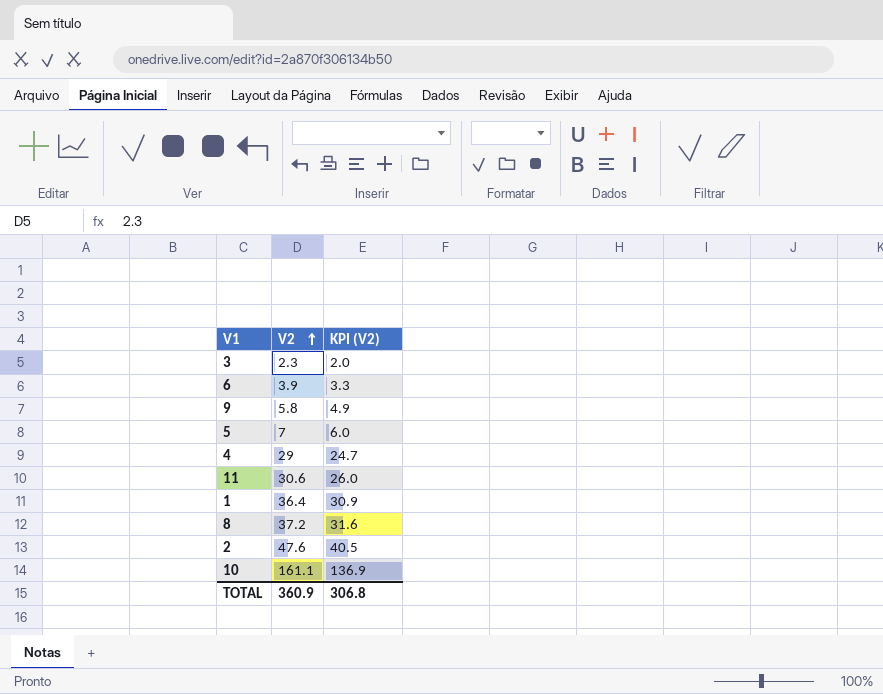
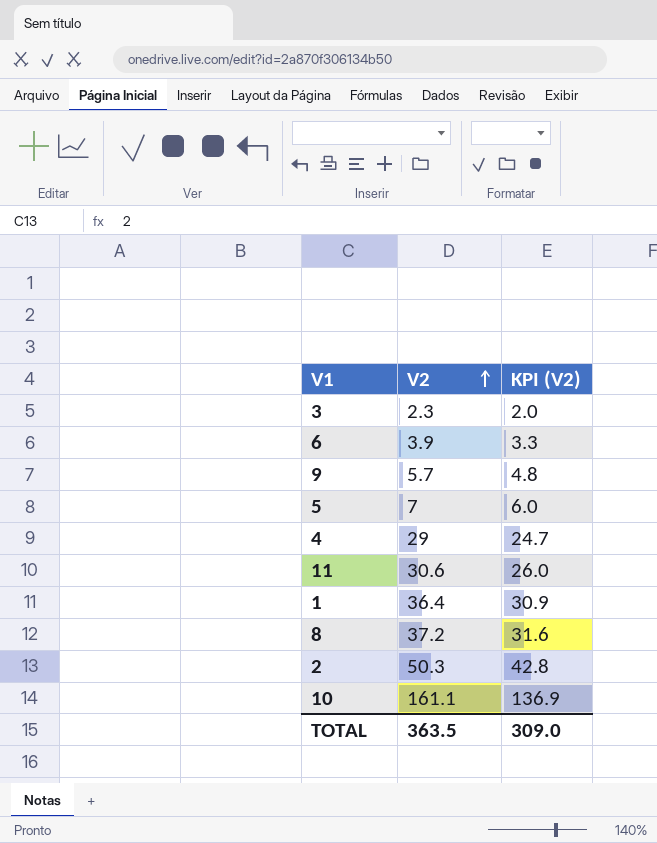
9 | V2: 5.8 -> 5.7
9 | KPI (V2): 4.9 -> 4.8
2 | V2: 47.6 -> 50.3
2 | KPI (V2): 40.5 -> 42.8
TOTAL | V2: 360.9 -> 363.5
TOTAL | KPI (V2): 306.8 -> 309.0

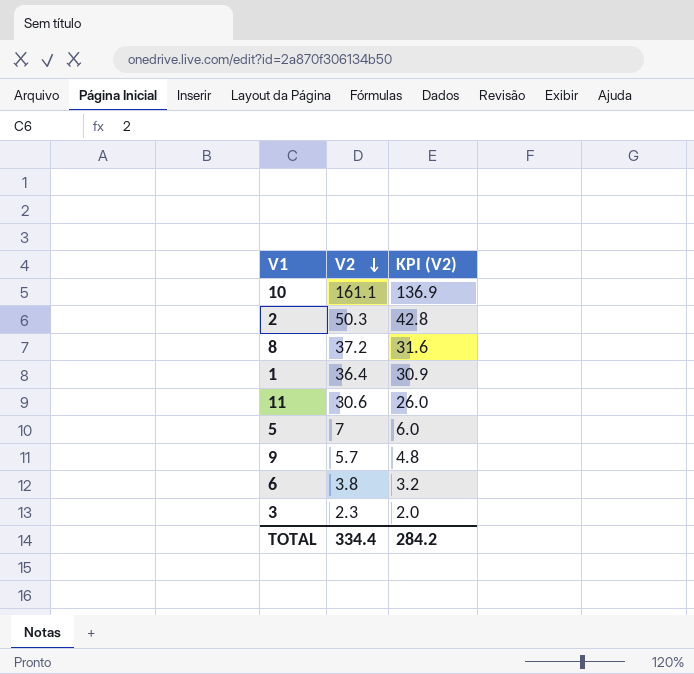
row order: V2 ascending -> V2 descending
row 4: 29 | 24.7 -> none
6 | V2: 3.9 -> 3.8
6 | KPI (V2): 3.3 -> 3.2
TOTAL | V2: 363.5 -> 334.4
TOTAL | KPI (V2): 309.0 -> 284.2

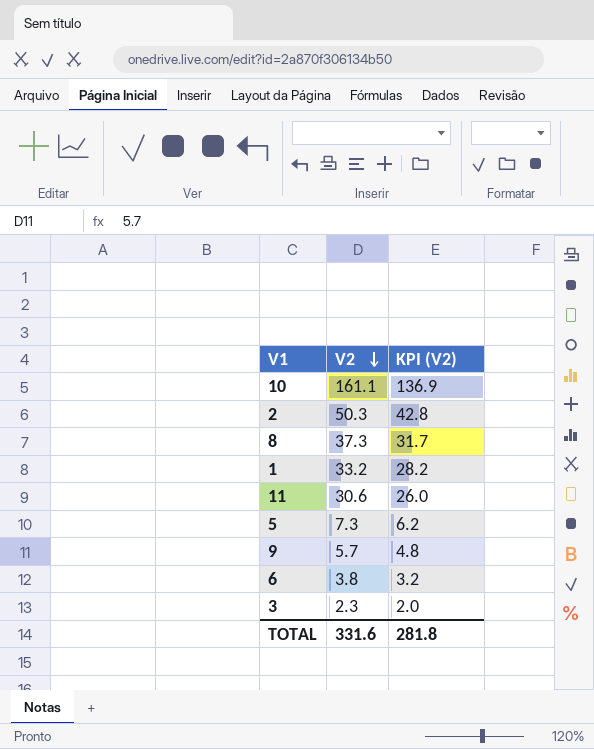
8 | V2: 37.2 -> 37.3
8 | KPI (V2): 31.6 -> 31.7
1 | V2: 36.4 -> 33.2
1 | KPI (V2): 30.9 -> 28.2
5 | V2: 7 -> 7.3
5 | KPI (V2): 6.0 -> 6.2
TOTAL | V2: 334.4 -> 331.6
TOTAL | KPI (V2): 284.2 -> 281.8

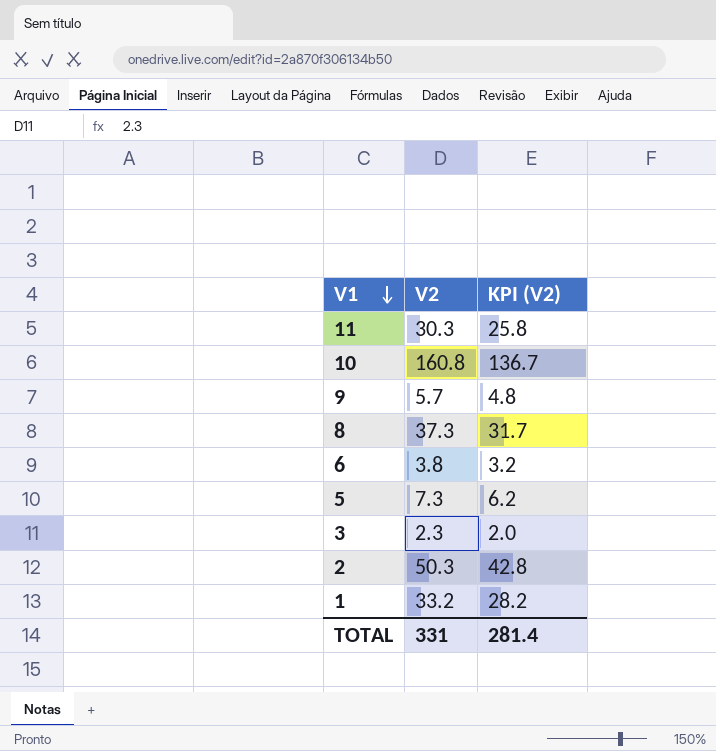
row order: V2 descending -> V1 descending
11 | V2: 30.6 -> 30.3
11 | KPI (V2): 26.0 -> 25.8
10 | V2: 161.1 -> 160.8
10 | KPI (V2): 136.9 -> 136.7
TOTAL | V2: 331.6 -> 331
TOTAL | KPI (V2): 281.8 -> 281.4

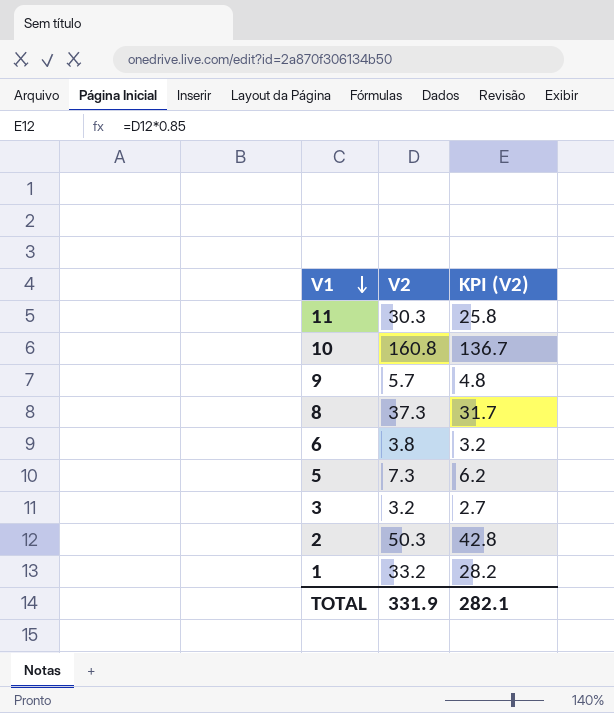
3 | V2: 2.3 -> 3.2
3 | KPI (V2): 2.0 -> 2.7
TOTAL | V2: 331 -> 331.9
TOTAL | KPI (V2): 281.4 -> 282.1

